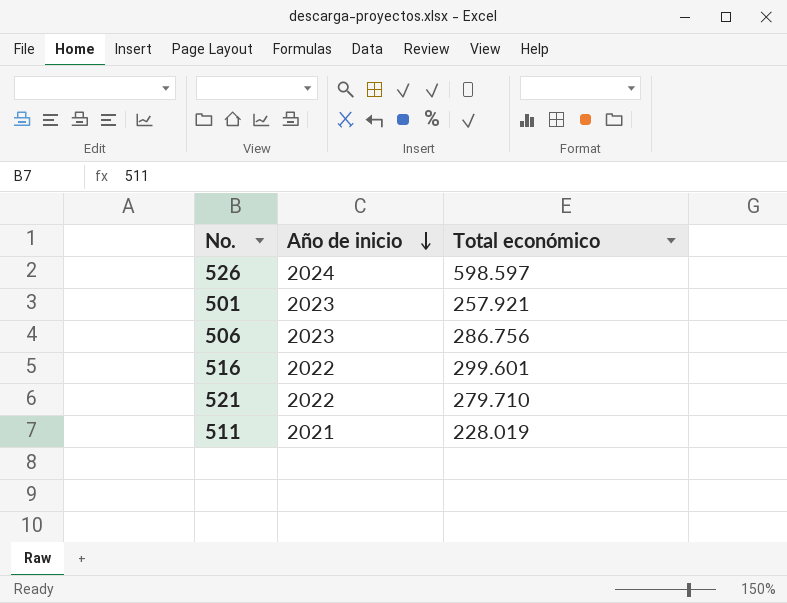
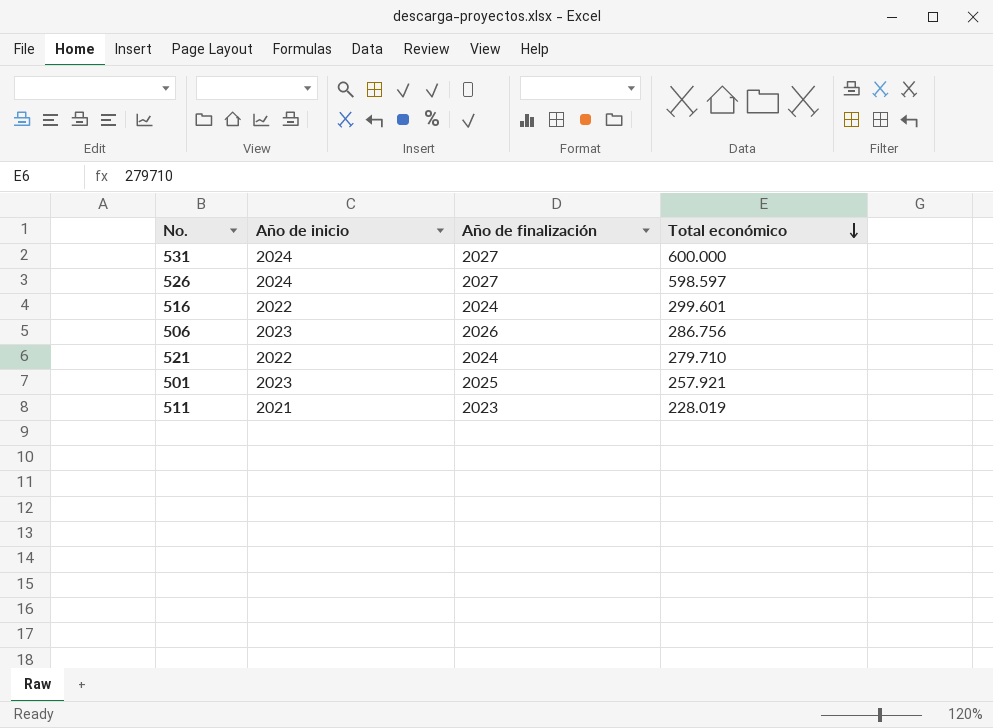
row order: Año de inicio descending -> Total económico descending
column Año de finalización | position: none -> 3
row 531: none -> 2024 | 2027 | 600.000

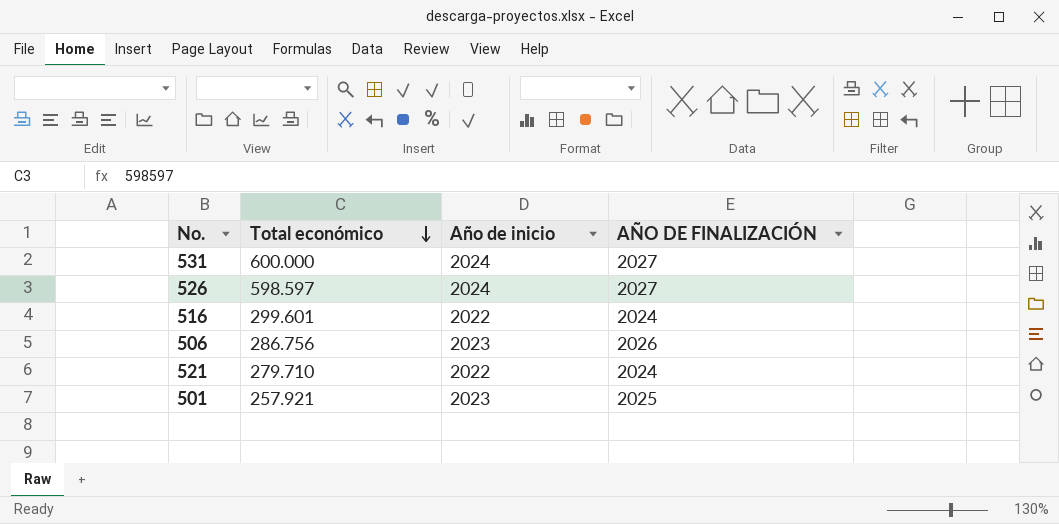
column Total económico | position: 4 -> 2
column name: Año de finalización -> AÑO DE FINALIZACIÓN
row 511: 2021 | 2023 | 228.019 -> none

